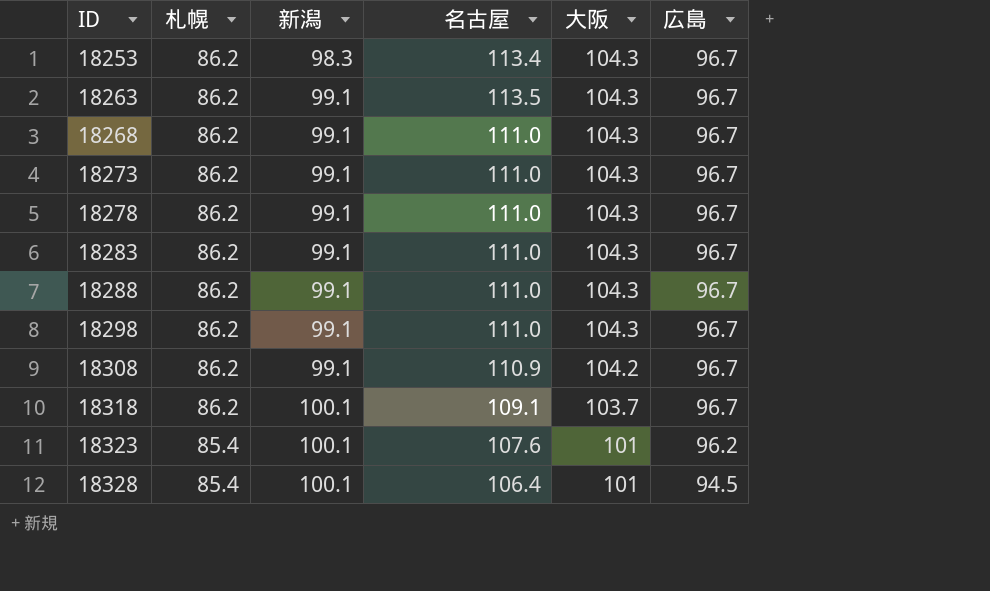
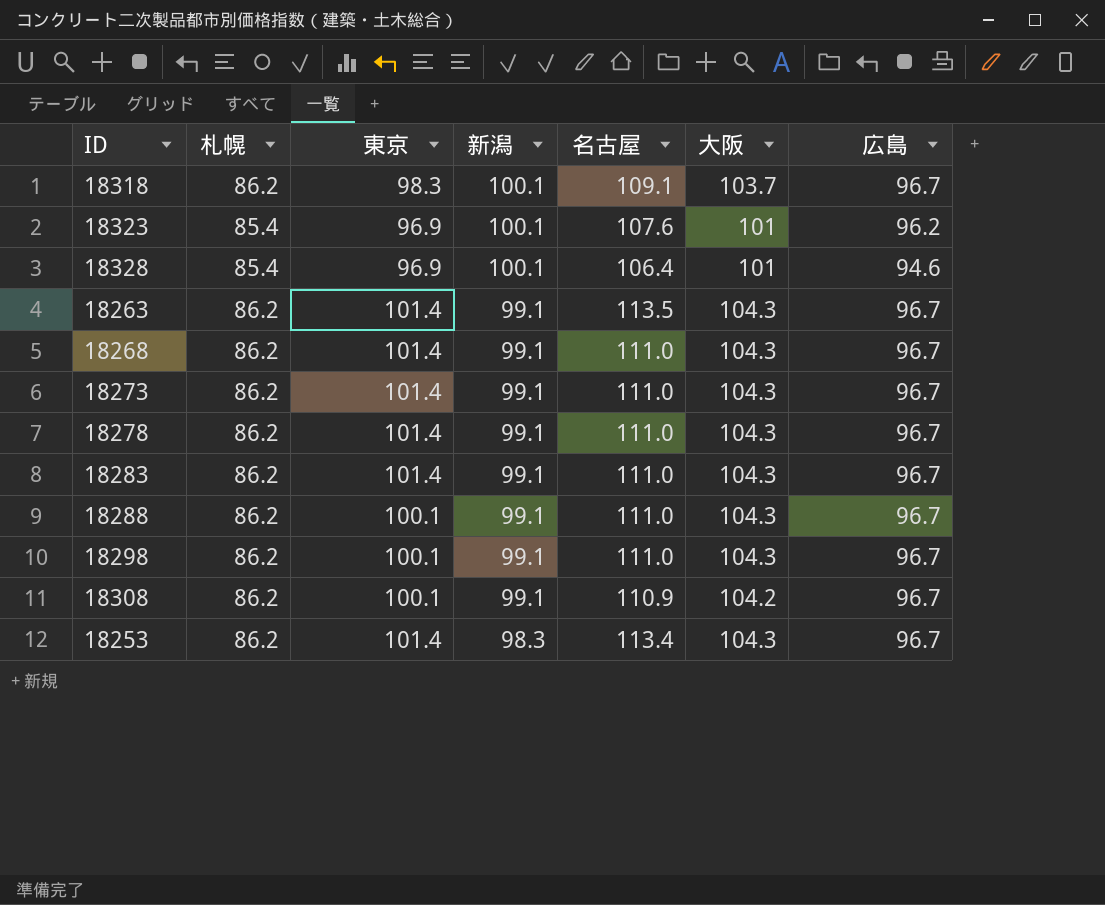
row order: ID ascending -> 新潟 descending
column 東京 | position: none -> 3
18328 | 広島: 94.5 -> 94.6

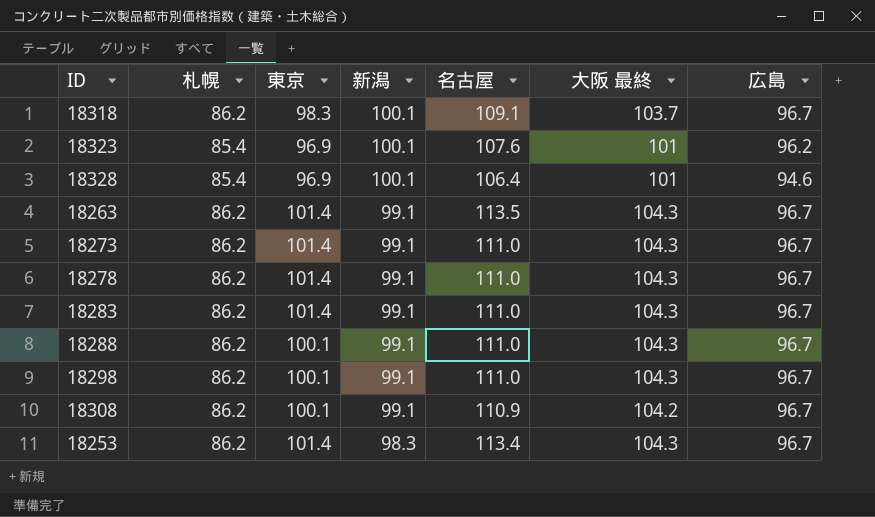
column name: 大阪 -> 大阪 最終
row 18268: 86.2 | 101.4 | 99.1 | 111.0 | 104.3 | 96.7 -> none

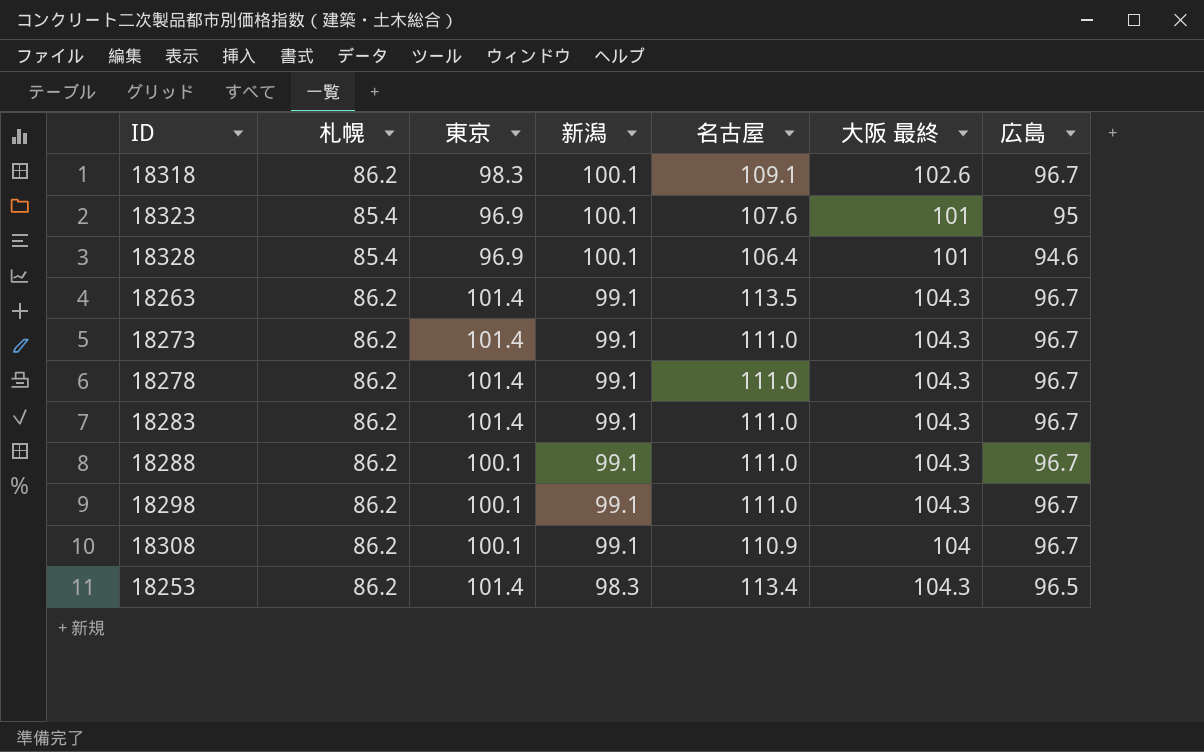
18318 | 大阪 最終: 103.7 -> 102.6
18323 | 広島: 96.2 -> 95
18308 | 大阪 最終: 104.2 -> 104
18253 | 広島: 96.7 -> 96.5

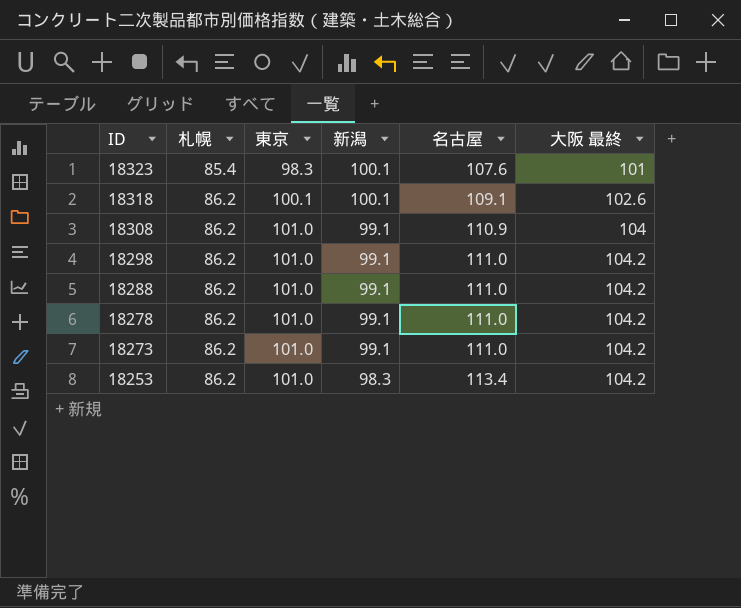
row order: 新潟 descending -> ID descending
column 広島 | position: 7 -> none
row 18328: 85.4 | 96.9 | 100.1 | 106.4 | 101 | 94.6 -> none
row 18263: 86.2 | 101.4 | 99.1 | 113.5 | 104.3 | 96.7 -> none
row 18283: 86.2 | 101.4 | 99.1 | 111.0 | 104.3 | 96.7 -> none
18323 | 東京: 96.9 -> 98.3
18318 | 東京: 98.3 -> 100.1
18308 | 東京: 100.1 -> 101.0
18298 | 東京: 100.1 -> 101.0
18298 | 大阪 最終: 104.3 -> 104.2
18288 | 東京: 100.1 -> 101.0
18288 | 大阪 最終: 104.3 -> 104.2
18278 | 東京: 101.4 -> 101.0
18278 | 大阪 最終: 104.3 -> 104.2
18273 | 東京: 101.4 -> 101.0
18273 | 大阪 最終: 104.3 -> 104.2
18253 | 東京: 101.4 -> 101.0
18253 | 大阪 最終: 104.3 -> 104.2

